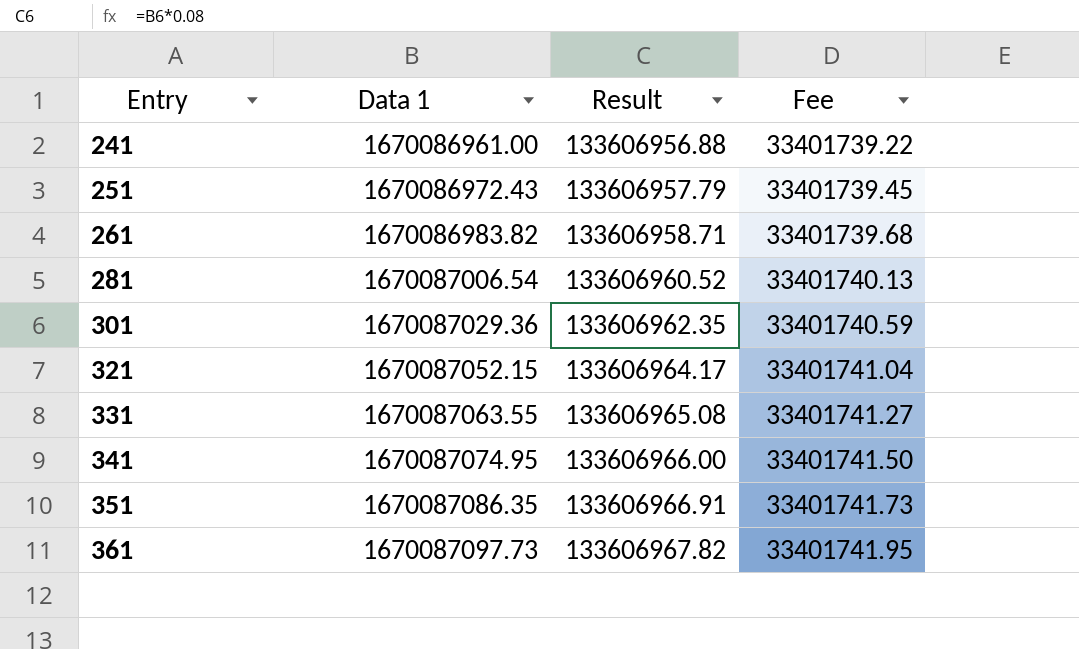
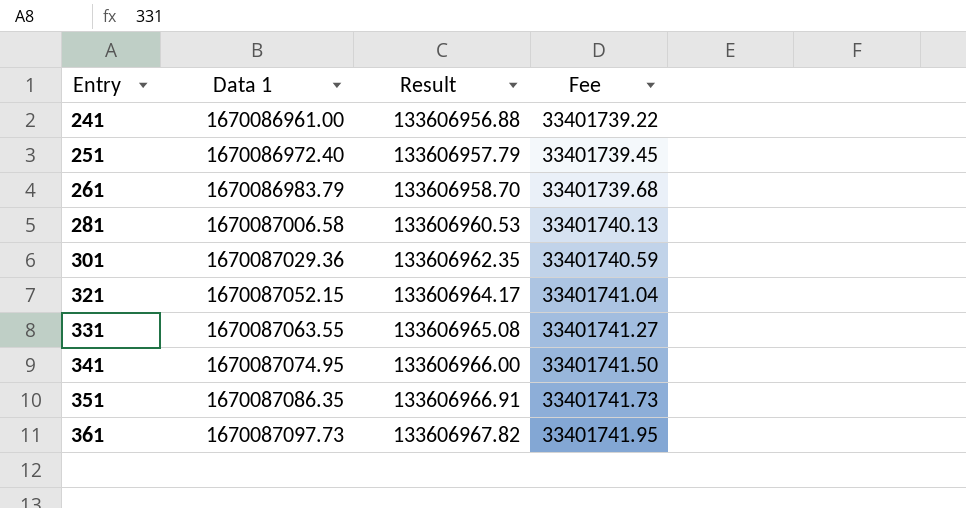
251 | Data 1: 1670086972.43 -> 1670086972.40
261 | Data 1: 1670086983.82 -> 1670086983.79
261 | Result: 133606958.71 -> 133606958.70
281 | Data 1: 1670087006.54 -> 1670087006.58
281 | Result: 133606960.52 -> 133606960.53

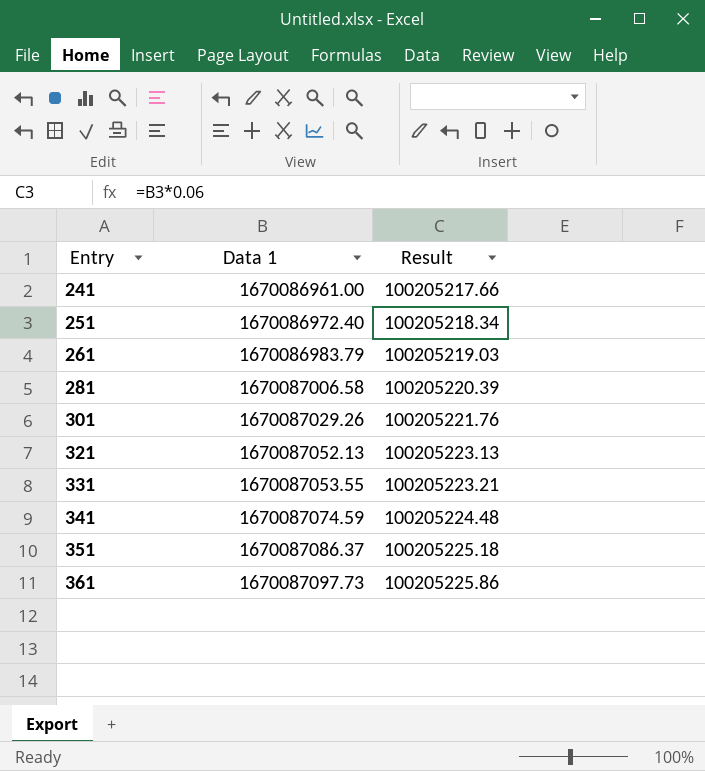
column Fee | formula: [Data 1] * 0.02 -> none
column Result | formula: [Data 1] * 0.08 -> [Data 1] * 0.06
301 | Data 1: 1670087029.36 -> 1670087029.26
321 | Data 1: 1670087052.15 -> 1670087052.13
331 | Data 1: 1670087063.55 -> 1670087053.55
341 | Data 1: 1670087074.95 -> 1670087074.59
351 | Data 1: 1670087086.35 -> 1670087086.37

